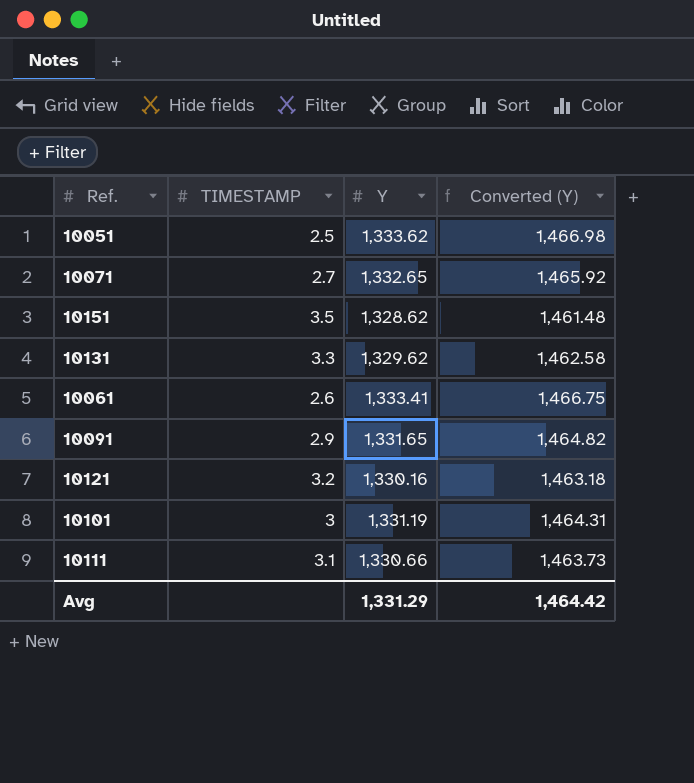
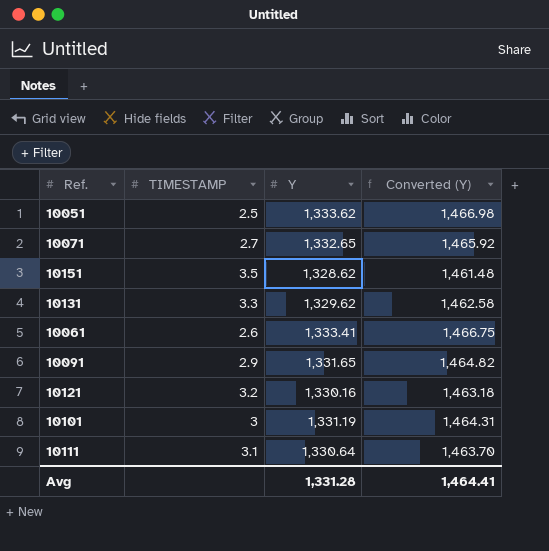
10111 | Y: 1,330.66 -> 1,330.64
10111 | Converted (Y): 1,463.73 -> 1,463.70
Avg | Y: 1,331.29 -> 1,331.28
Avg | Converted (Y): 1,464.42 -> 1,464.41

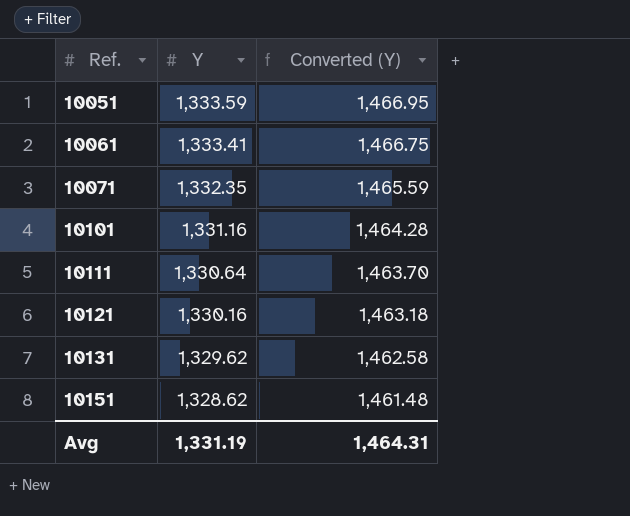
row order: none -> Ref. ascending
column TIMESTAMP | position: 2 -> none
row 10091: 2.9 | 1,331.65 | 1,464.82 -> none
10051 | Y: 1,333.62 -> 1,333.59
10051 | Converted (Y): 1,466.98 -> 1,466.95
10071 | Y: 1,332.65 -> 1,332.35
10071 | Converted (Y): 1,465.92 -> 1,465.59
10101 | Y: 1,331.19 -> 1,331.16
10101 | Converted (Y): 1,464.31 -> 1,464.28
Avg | Y: 1,331.28 -> 1,331.19
Avg | Converted (Y): 1,464.41 -> 1,464.31

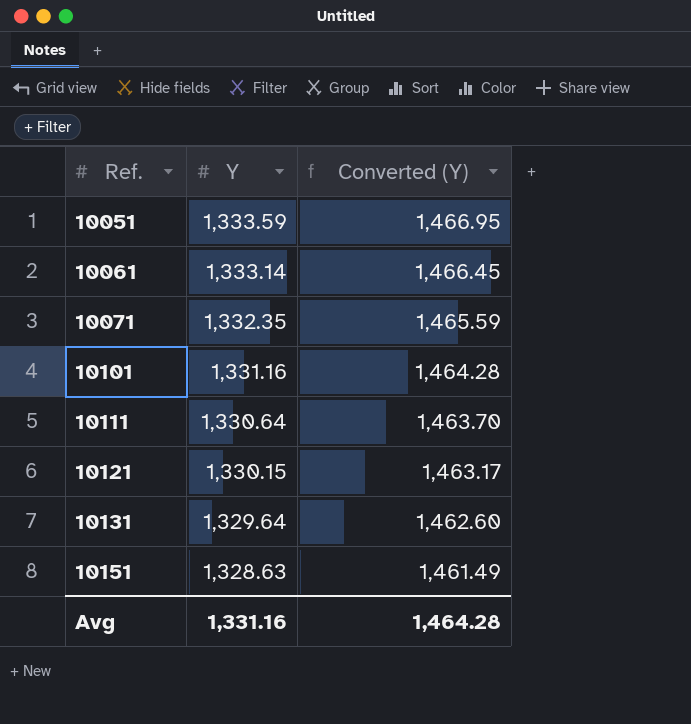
10061 | Y: 1,333.41 -> 1,333.14
10061 | Converted (Y): 1,466.75 -> 1,466.45
10121 | Y: 1,330.16 -> 1,330.15
10121 | Converted (Y): 1,463.18 -> 1,463.17
10131 | Y: 1,329.62 -> 1,329.64
10131 | Converted (Y): 1,462.58 -> 1,462.60
10151 | Y: 1,328.62 -> 1,328.63
10151 | Converted (Y): 1,461.48 -> 1,461.49
Avg | Y: 1,331.19 -> 1,331.16
Avg | Converted (Y): 1,464.31 -> 1,464.28

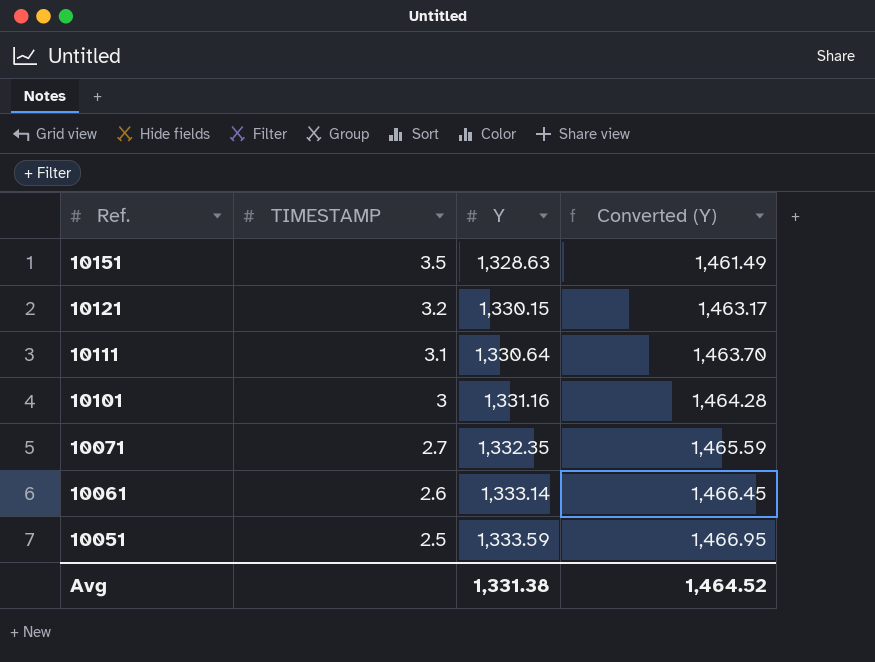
row order: Ref. ascending -> Ref. descending
column TIMESTAMP | position: none -> 2
row 10131: 1,329.64 | 1,462.60 -> none
Avg | Y: 1,331.16 -> 1,331.38
Avg | Converted (Y): 1,464.28 -> 1,464.52

